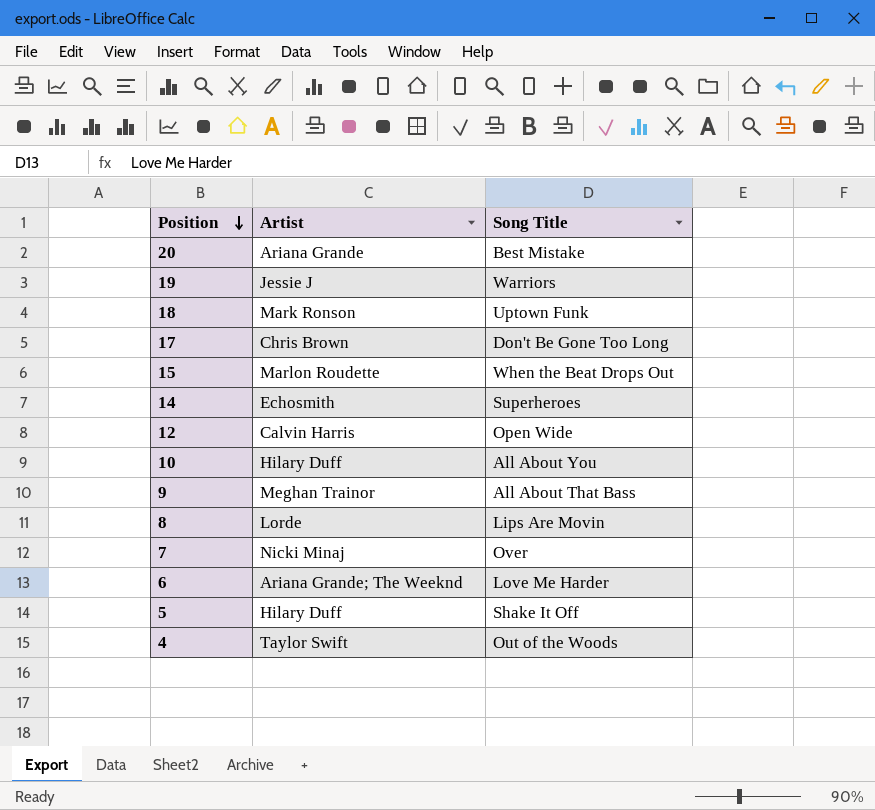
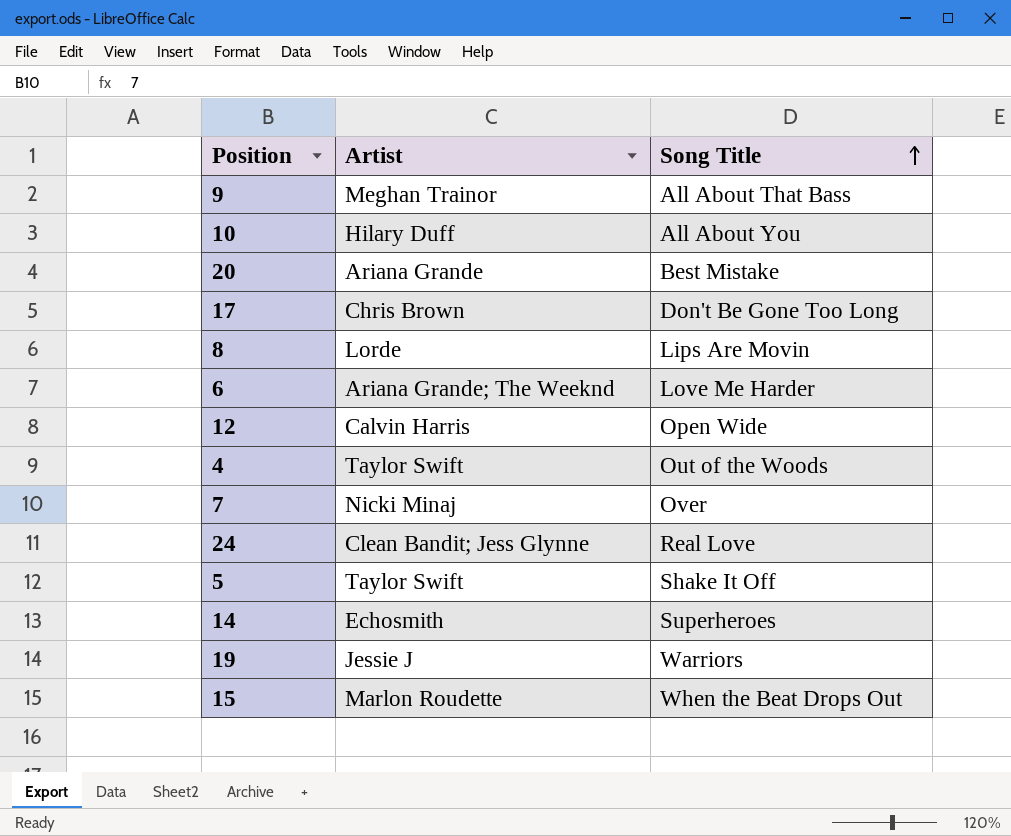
row order: Position descending -> Song Title ascending
row 18: Mark Ronson | Uptown Funk -> none
row 24: none -> Clean Bandit; Jess Glynne | Real Love
5 | Artist: Hilary Duff -> Taylor Swift

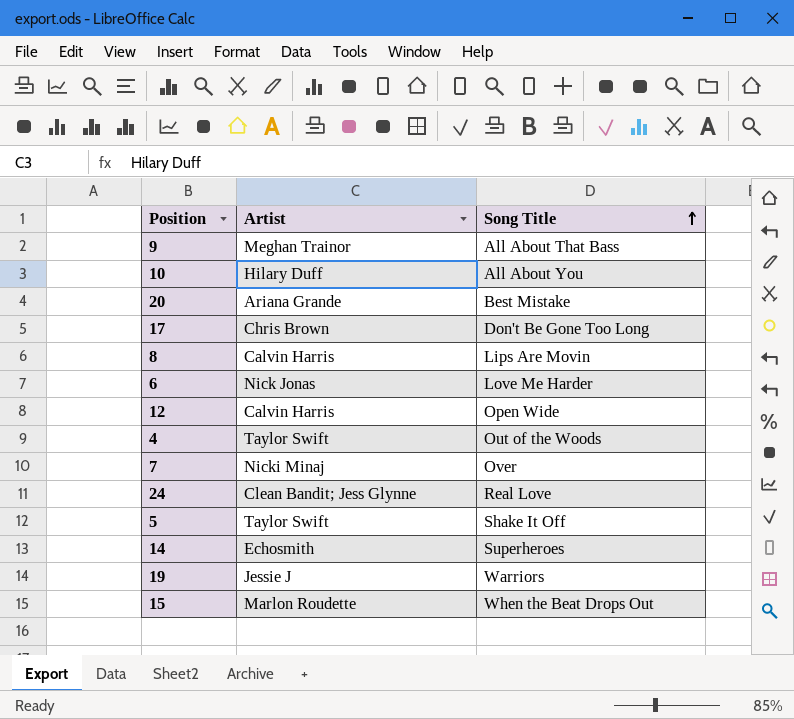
8 | Artist: Lorde -> Calvin Harris
6 | Artist: Ariana Grande; The Weeknd -> Nick Jonas

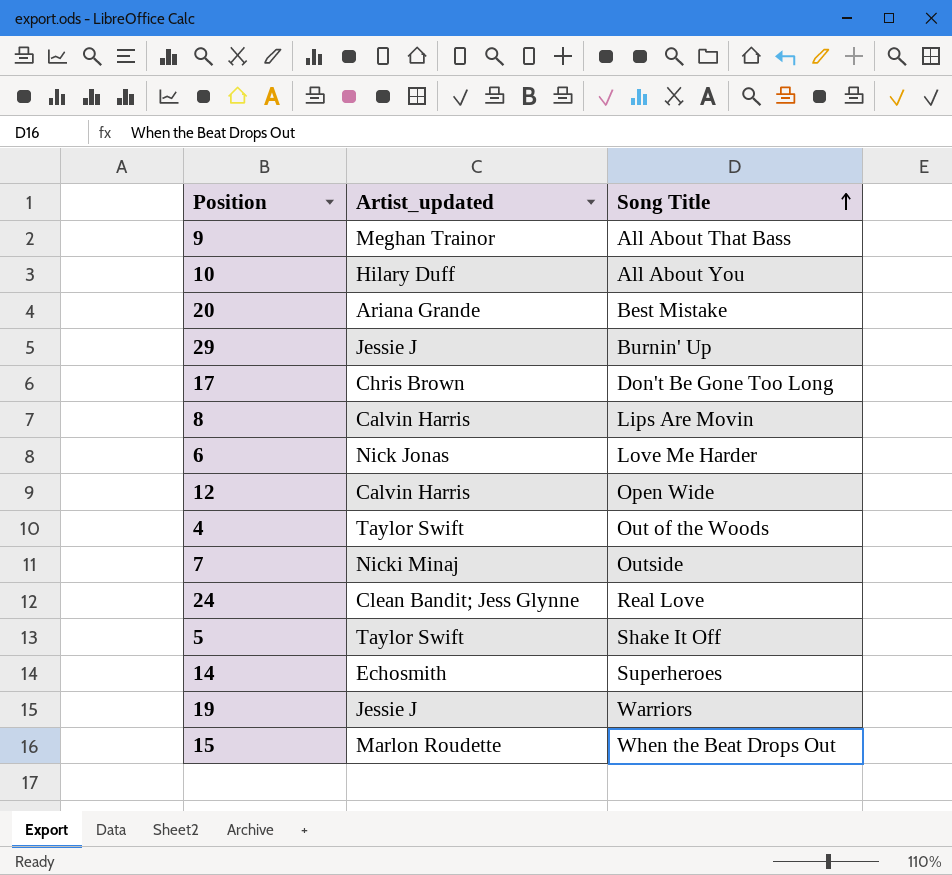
column name: Artist -> Artist_updated
row 29: none -> Jessie J | Burnin' Up
7 | Song Title: Over -> Outside

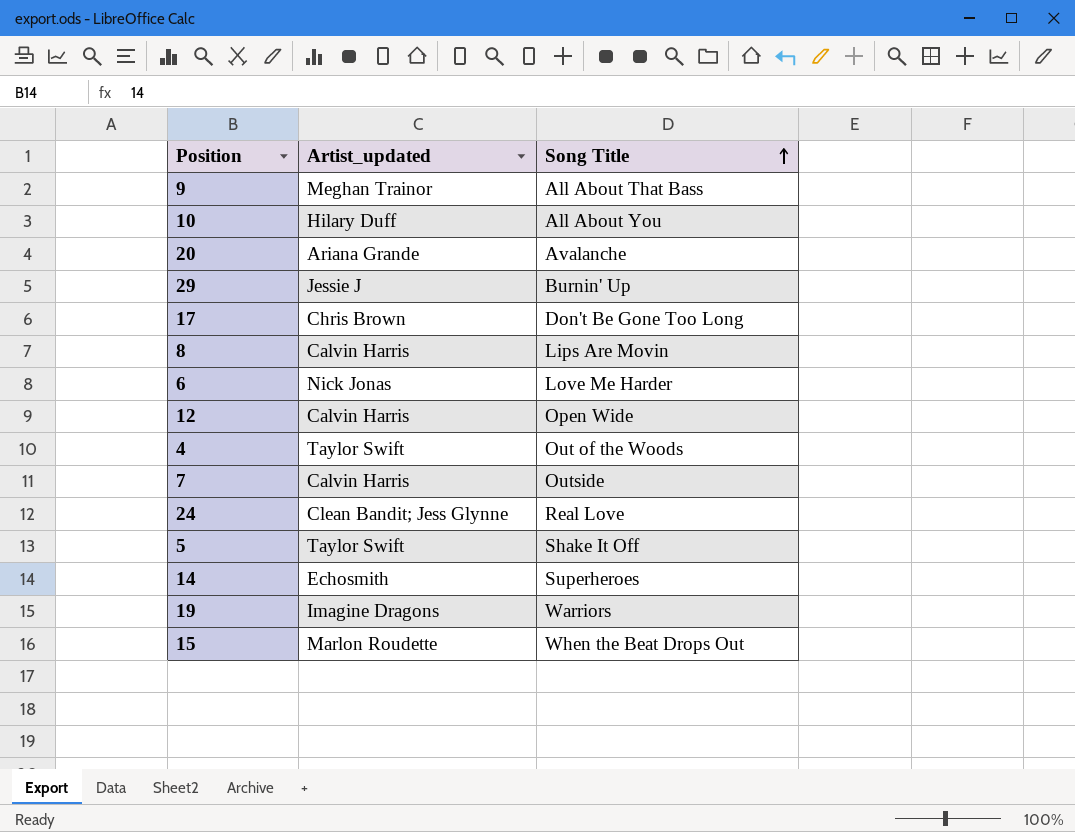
20 | Song Title: Best Mistake -> Avalanche
7 | Artist_updated: Nicki Minaj -> Calvin Harris
19 | Artist_updated: Jessie J -> Imagine Dragons

